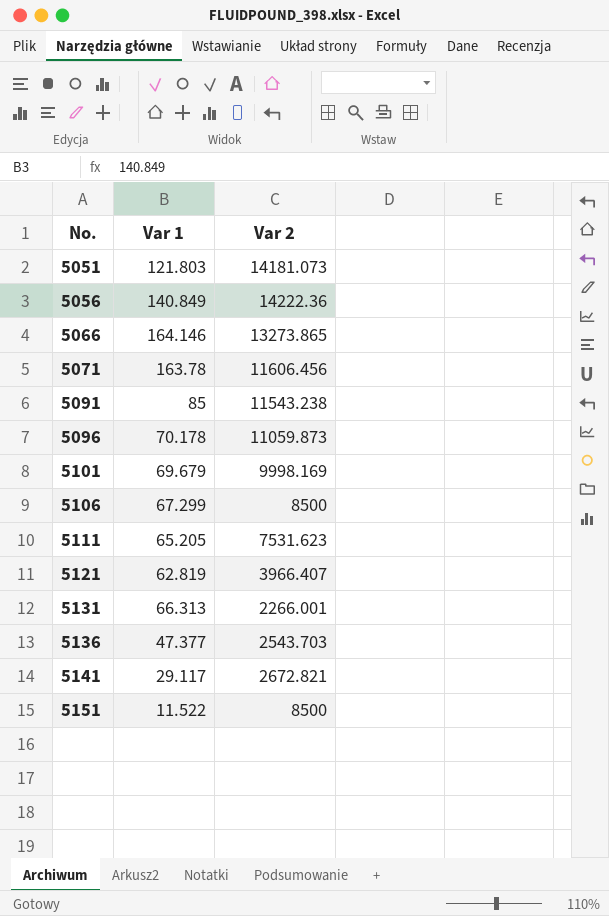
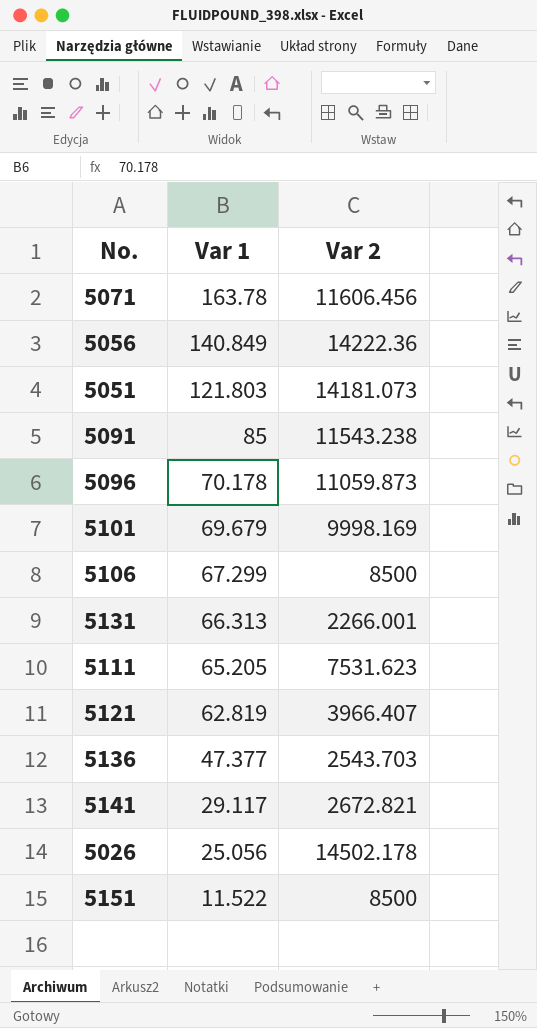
row order: No. ascending -> Var 1 descending
row 5066: 164.146 | 13273.865 -> none
row 5026: none -> 25.056 | 14502.178

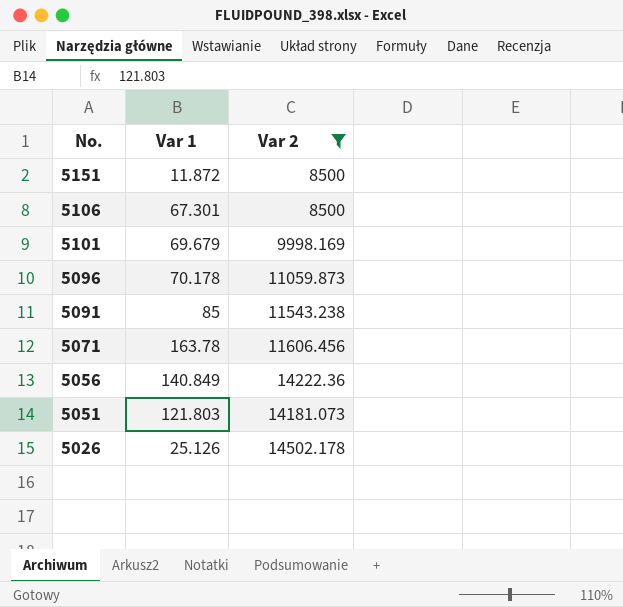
filter: none -> Var 2 >= 8500
row order: Var 1 descending -> No. descending
5151 | Var 1: 11.522 -> 11.872
5106 | Var 1: 67.299 -> 67.301
5026 | Var 1: 25.056 -> 25.126

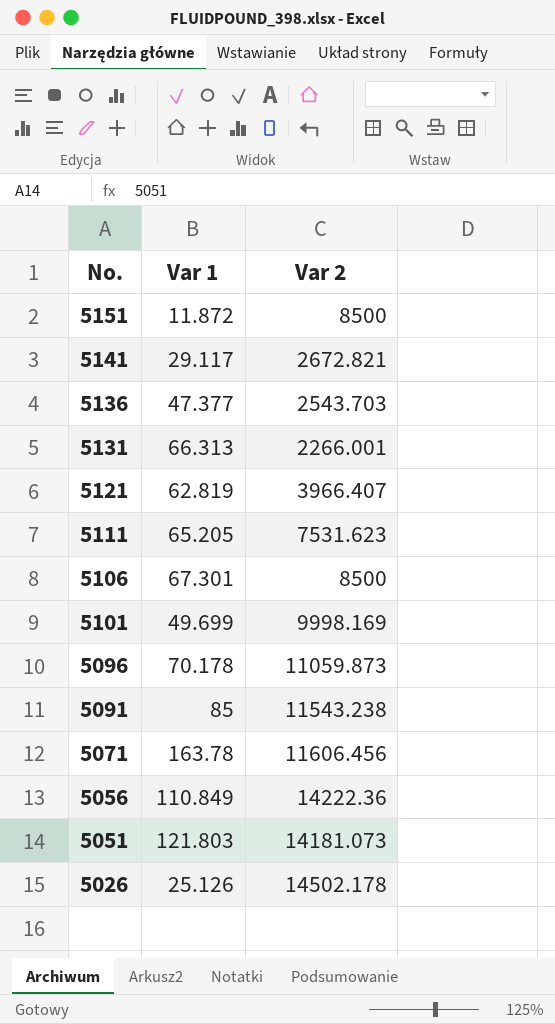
filter: Var 2 >= 8500 -> none
5101 | Var 1: 69.679 -> 49.699
5056 | Var 1: 140.849 -> 110.849

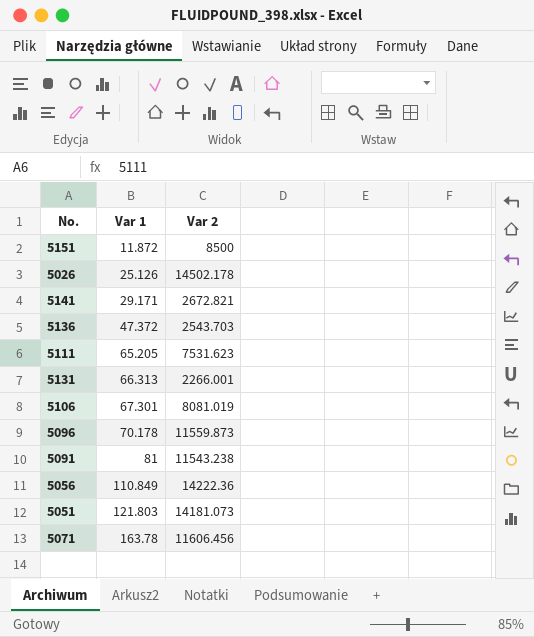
row order: No. descending -> Var 1 ascending
row 5121: 62.819 | 3966.407 -> none
row 5101: 49.699 | 9998.169 -> none
5141 | Var 1: 29.117 -> 29.171
5136 | Var 1: 47.377 -> 47.372
5106 | Var 2: 8500 -> 8081.019
5096 | Var 2: 11059.873 -> 11559.873
5091 | Var 1: 85 -> 81

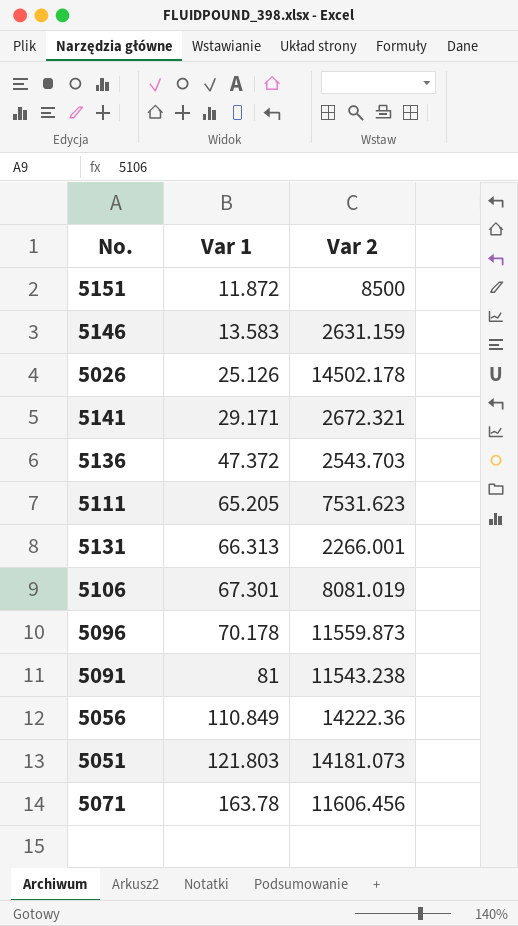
row 5146: none -> 13.583 | 2631.159
5141 | Var 2: 2672.821 -> 2672.321

